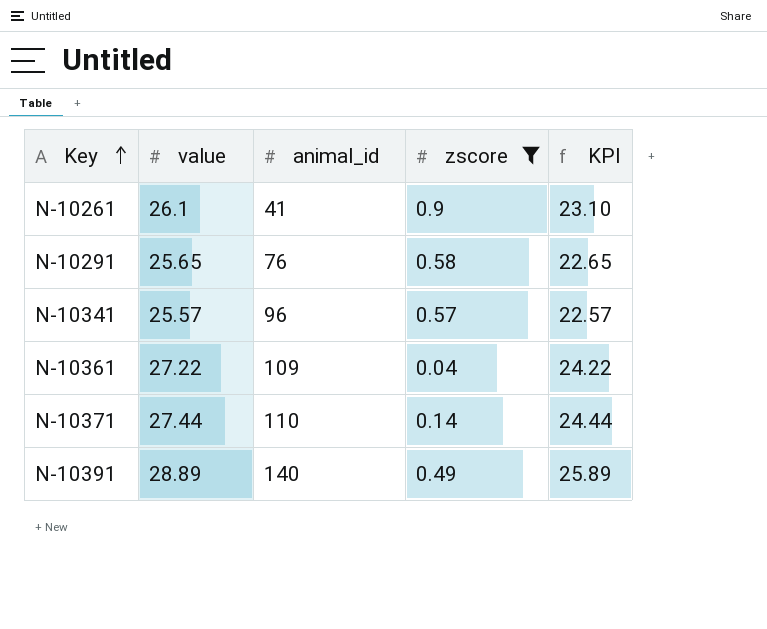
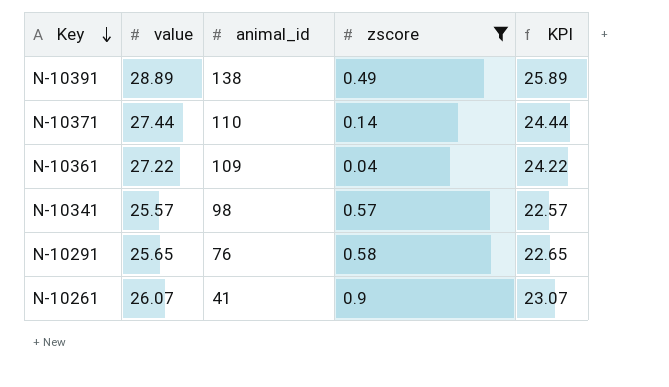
row order: Key ascending -> Key descending
N-10391 | animal_id: 140 -> 138
N-10341 | animal_id: 96 -> 98
N-10261 | value: 26.1 -> 26.07
N-10261 | KPI: 23.10 -> 23.07

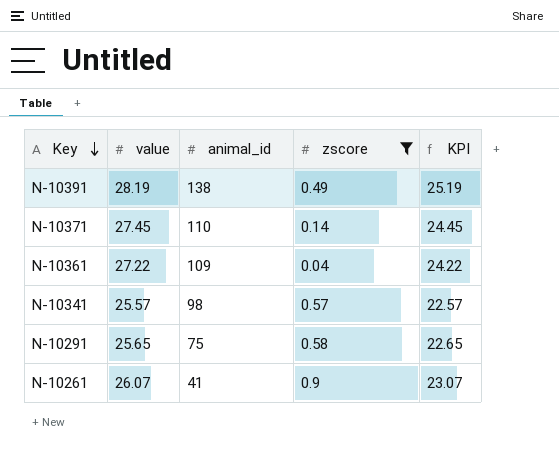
N-10391 | value: 28.89 -> 28.19
N-10391 | KPI: 25.89 -> 25.19
N-10371 | value: 27.44 -> 27.45
N-10371 | KPI: 24.44 -> 24.45
N-10291 | animal_id: 76 -> 75

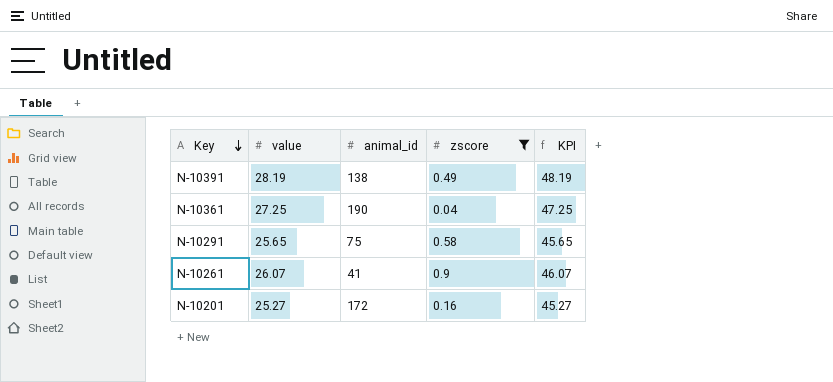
column KPI | formula: [value] - 3 -> [value] + 20
row N-10371: 27.45 | 110 | 0.14 | 24.45 -> none
row N-10341: 25.57 | 98 | 0.57 | 22.57 -> none
N-10361 | value: 27.22 -> 27.25
N-10361 | animal_id: 109 -> 190
row N-10201: none -> 25.27 | 172 | 0.16 | 45.27

